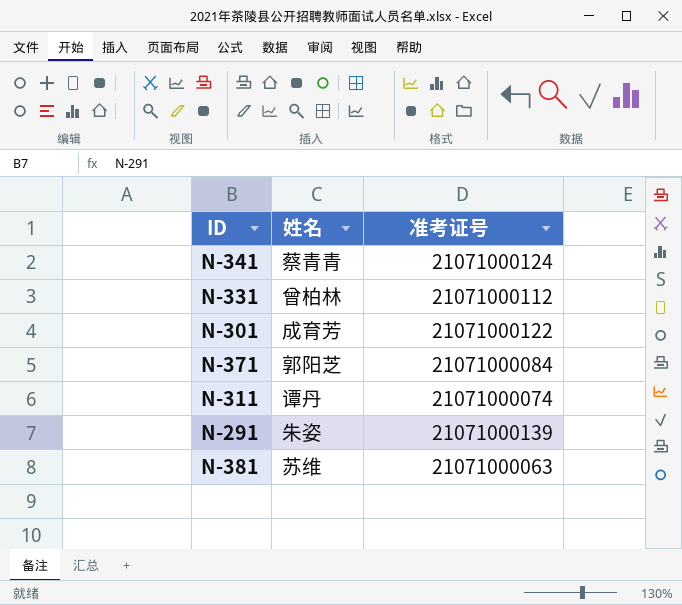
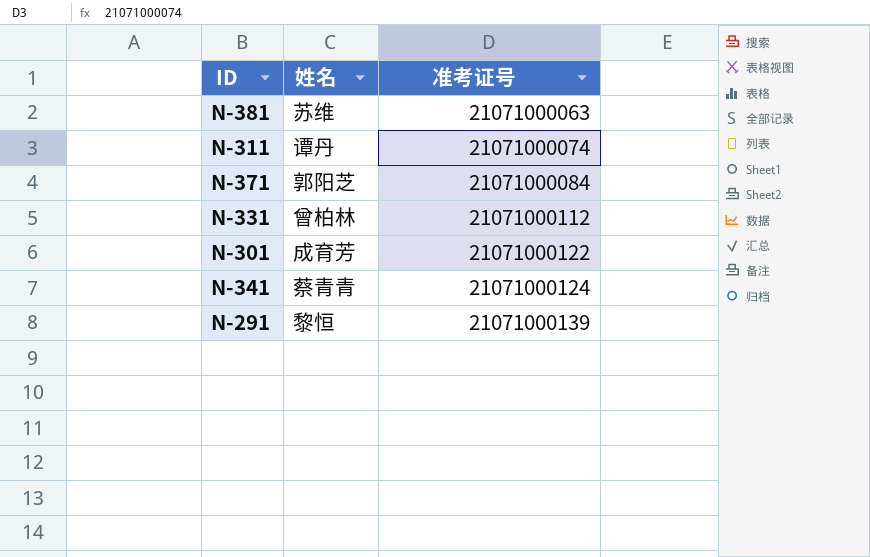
row order: none -> 准考证号 ascending
N-291 | 姓名: 朱姿 -> 黎恒

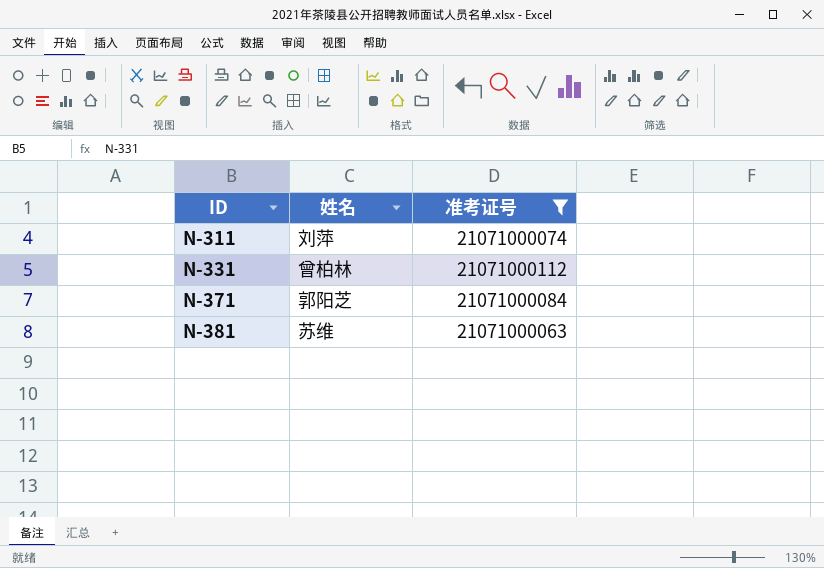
filter: none -> 准考证号 <= 21071000112
row order: 准考证号 ascending -> ID ascending
N-311 | 姓名: 谭丹 -> 刘萍

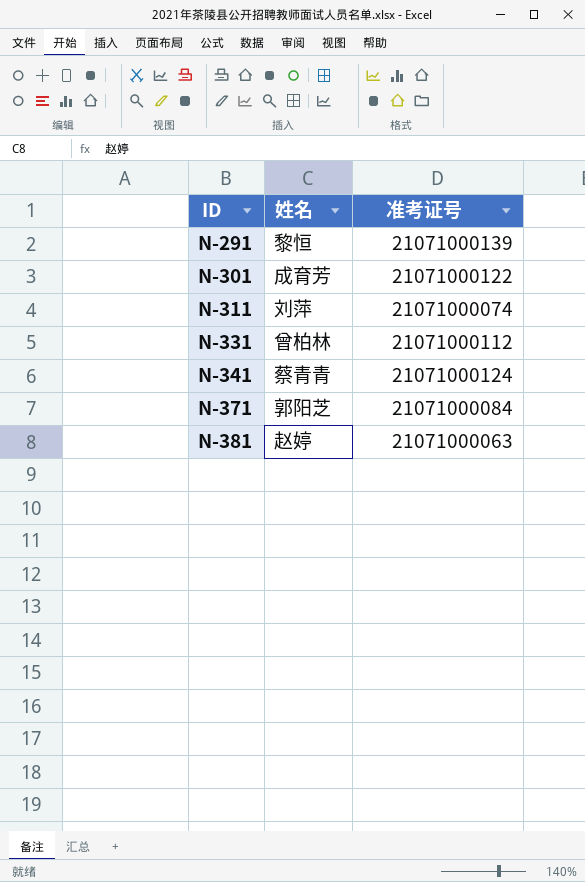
filter: 准考证号 <= 21071000112 -> none
N-381 | 姓名: 苏维 -> 赵婷

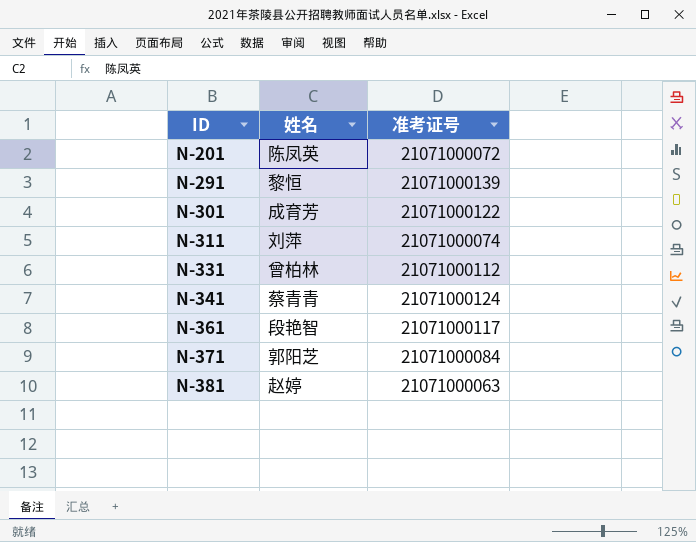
row N-201: none -> 陈凤英 | 21071000072
row N-361: none -> 段艳智 | 21071000117

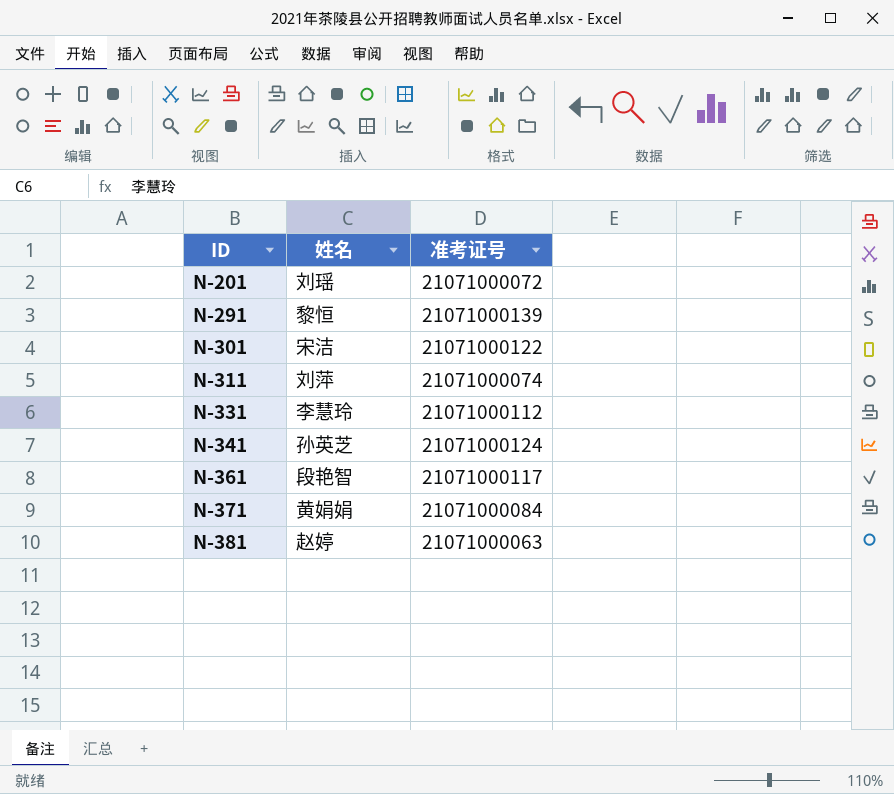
N-201 | 姓名: 陈凤英 -> 刘瑶
N-301 | 姓名: 成育芳 -> 宋洁
N-331 | 姓名: 曾柏林 -> 李慧玲
N-341 | 姓名: 蔡青青 -> 孙英芝
N-371 | 姓名: 郭阳芝 -> 黄娟娟

